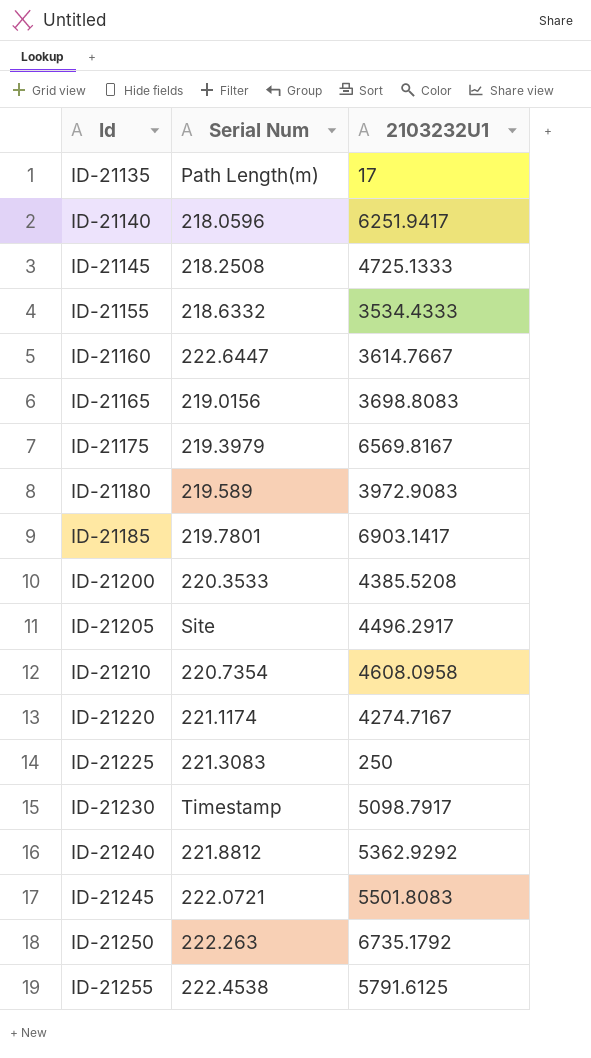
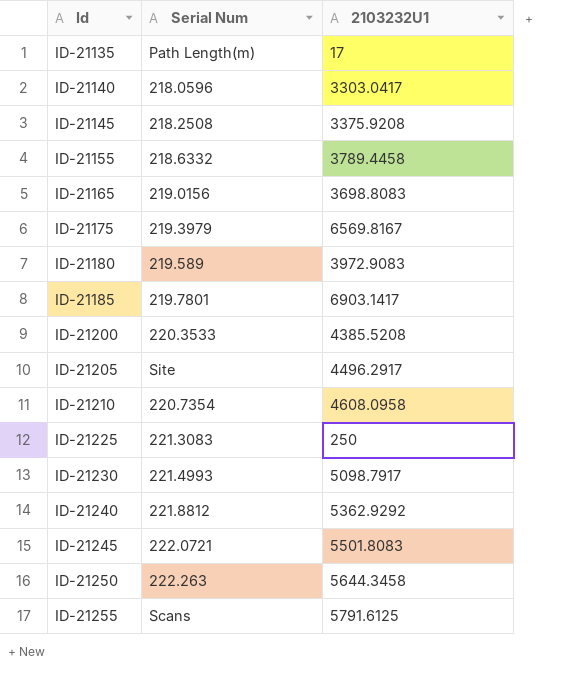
row ID-21160: 222.6447 | 3614.7667 -> none
row ID-21220: 221.1174 | 4274.7167 -> none
ID-21140 | 2103232U1: 6251.9417 -> 3303.0417
ID-21145 | 2103232U1: 4725.1333 -> 3375.9208
ID-21155 | 2103232U1: 3534.4333 -> 3789.4458
ID-21230 | Serial Num: Timestamp -> 221.4993
ID-21250 | 2103232U1: 6735.1792 -> 5644.3458
ID-21255 | Serial Num: 222.4538 -> Scans

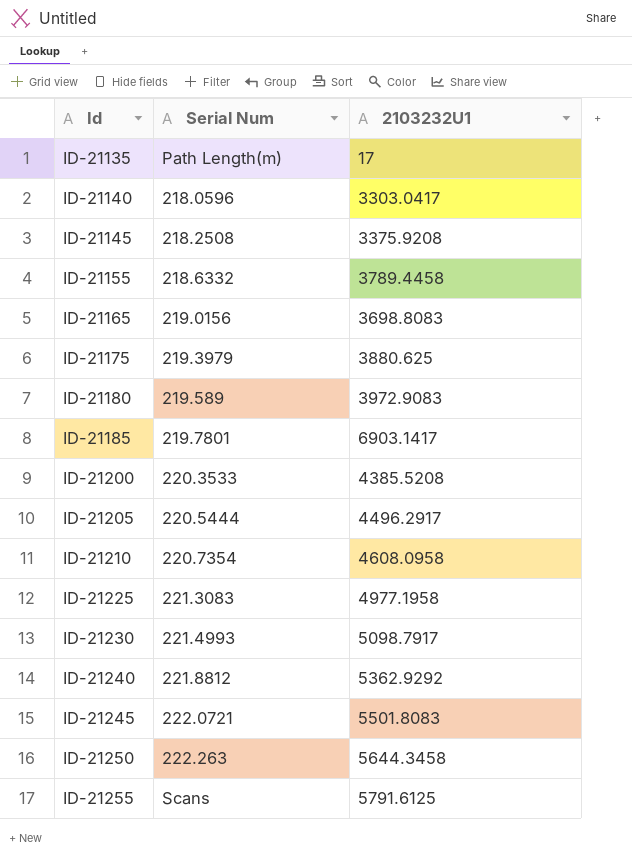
ID-21175 | 2103232U1: 6569.8167 -> 3880.625
ID-21205 | Serial Num: Site -> 220.5444
ID-21225 | 2103232U1: 250 -> 4977.1958

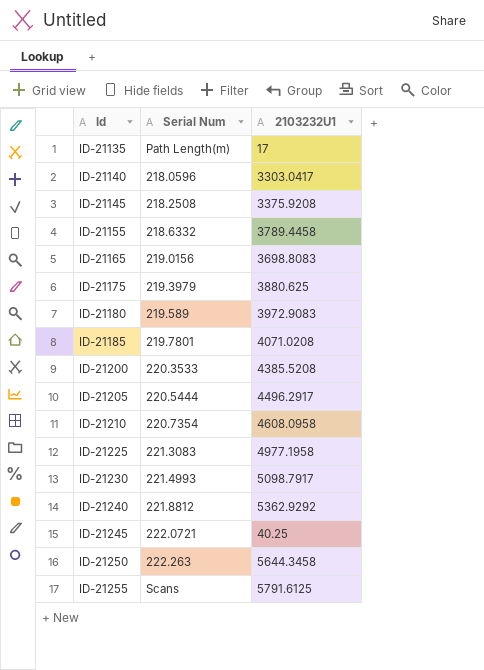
ID-21185 | 2103232U1: 6903.1417 -> 4071.0208
ID-21245 | 2103232U1: 5501.8083 -> 40.25

